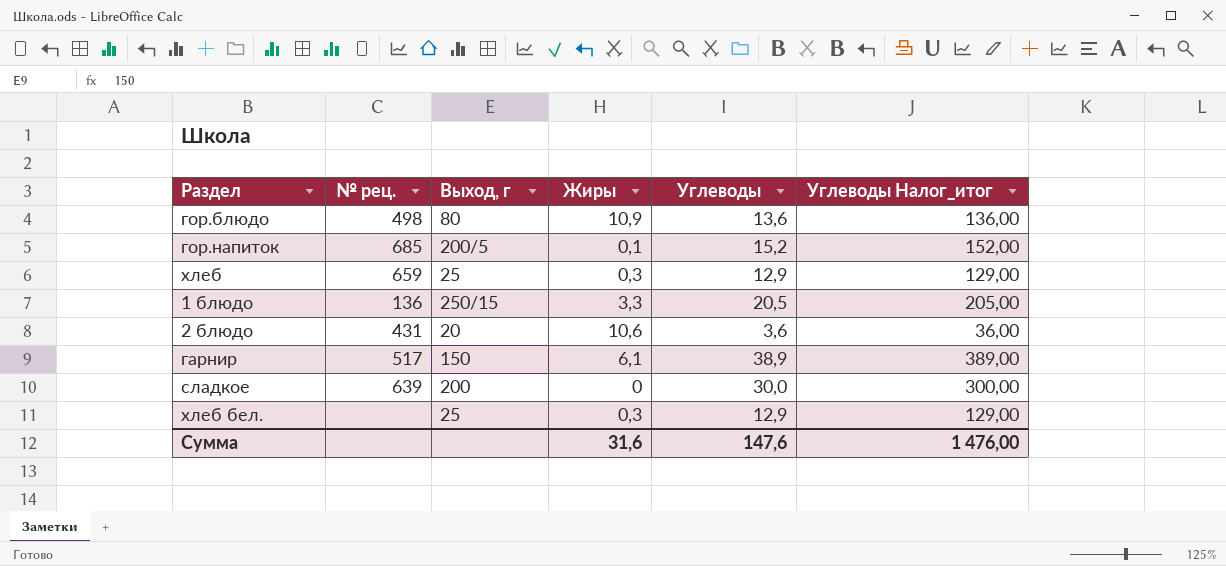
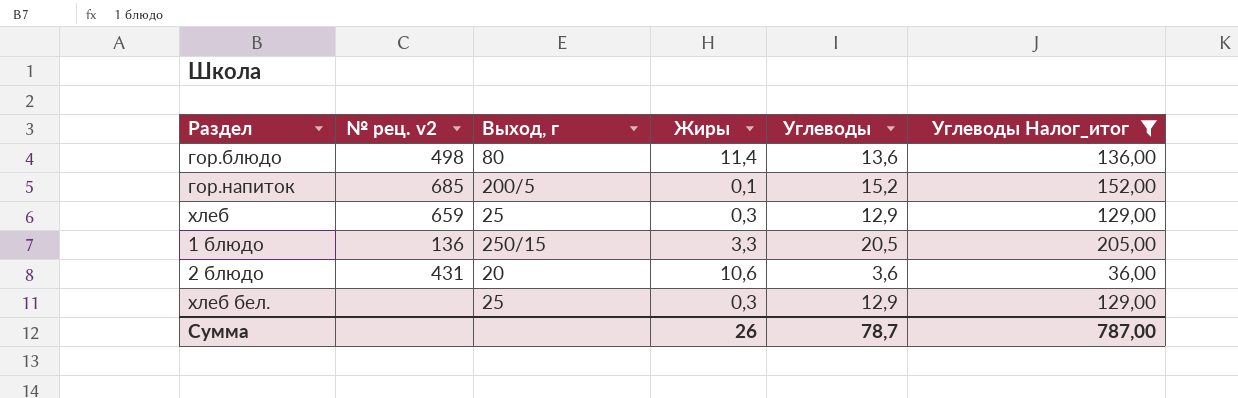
filter: none -> Углеводы Налог_итог <= 205,00
column name: № рец. -> № рец. v2
гор.блюдо | Жиры: 10,9 -> 11,4
Сумма | Жиры: 31,6 -> 26
Сумма | Углеводы: 147,6 -> 78,7
Сумма | Углеводы Налог_итог: 1 476,00 -> 787,00

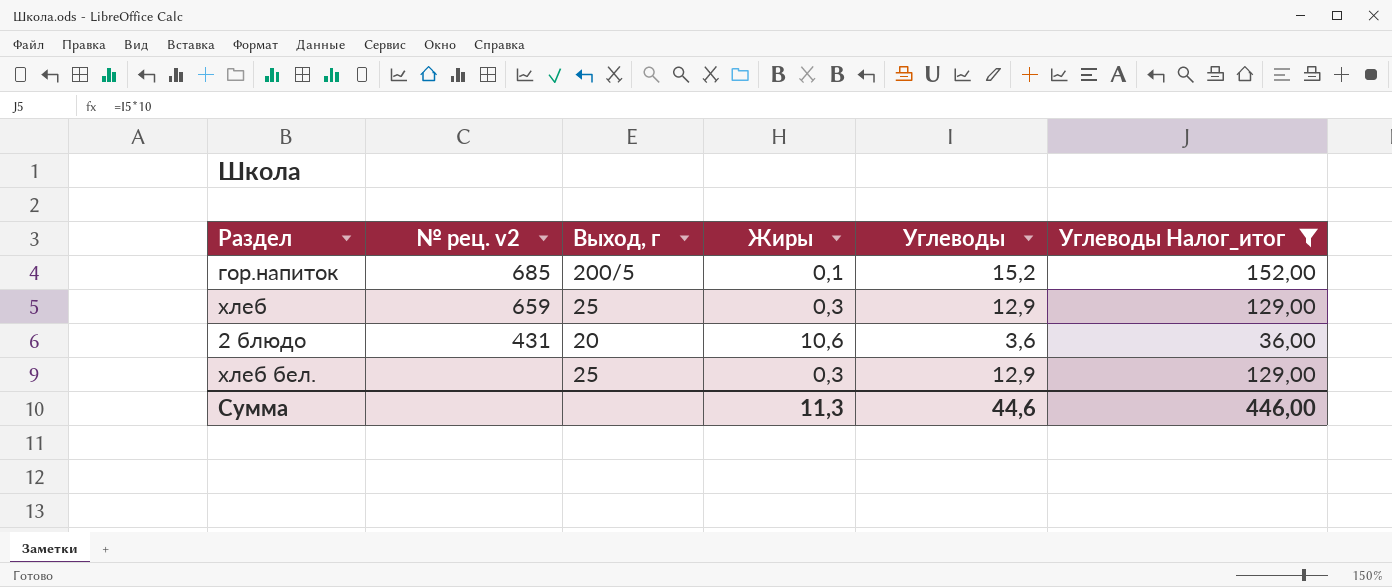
row гор.блюдо: 498 | 80 | 11,4 | 13,6 | 136,00 -> none
row 1 блюдо: 136 | 250/15 | 3,3 | 20,5 | 205,00 -> none
Сумма | Жиры: 26 -> 11,3
Сумма | Углеводы: 78,7 -> 44,6
Сумма | Углеводы Налог_итог: 787,00 -> 446,00

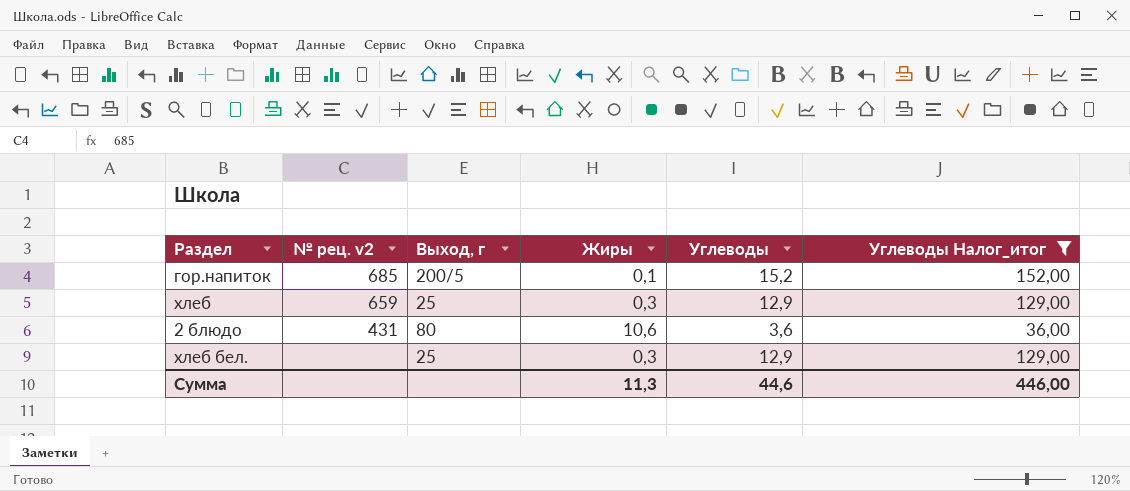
2 блюдо | Выход, г: 20 -> 80

